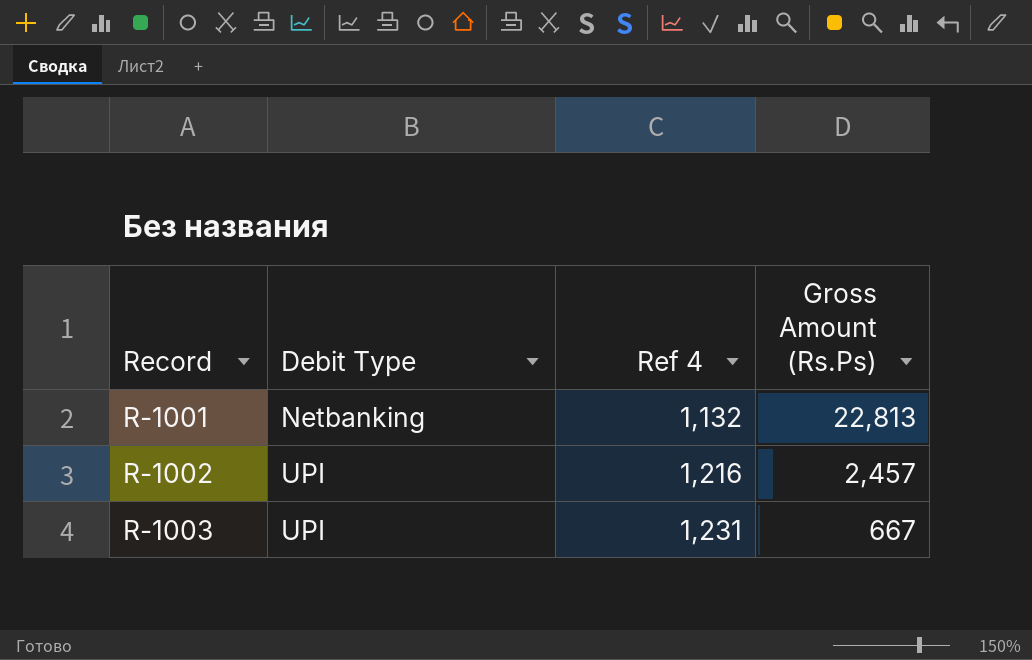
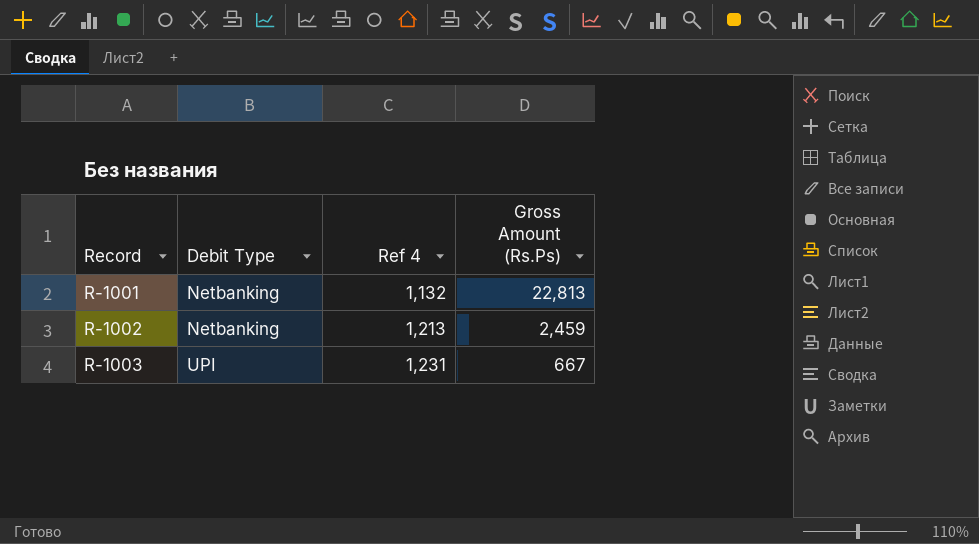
R-1002 | Debit Type: UPI -> Netbanking
R-1002 | Ref 4: 1,216 -> 1,213
R-1002 | Gross Amount (Rs.Ps): 2,457 -> 2,459

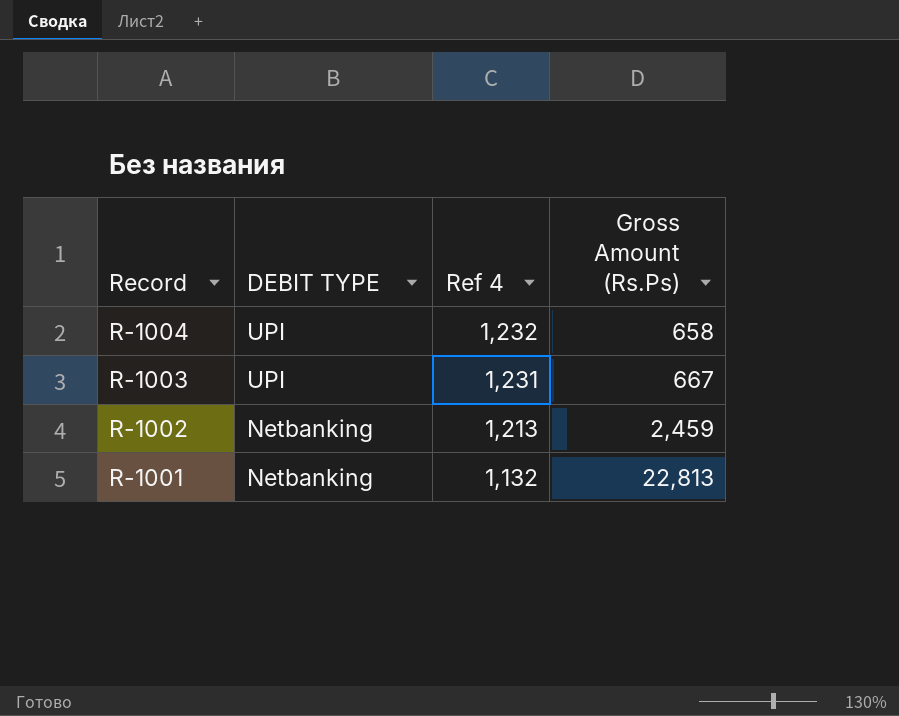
row order: Record ascending -> Record descending
column name: Debit Type -> DEBIT TYPE
row R-1004: none -> UPI | 1,232 | 658

